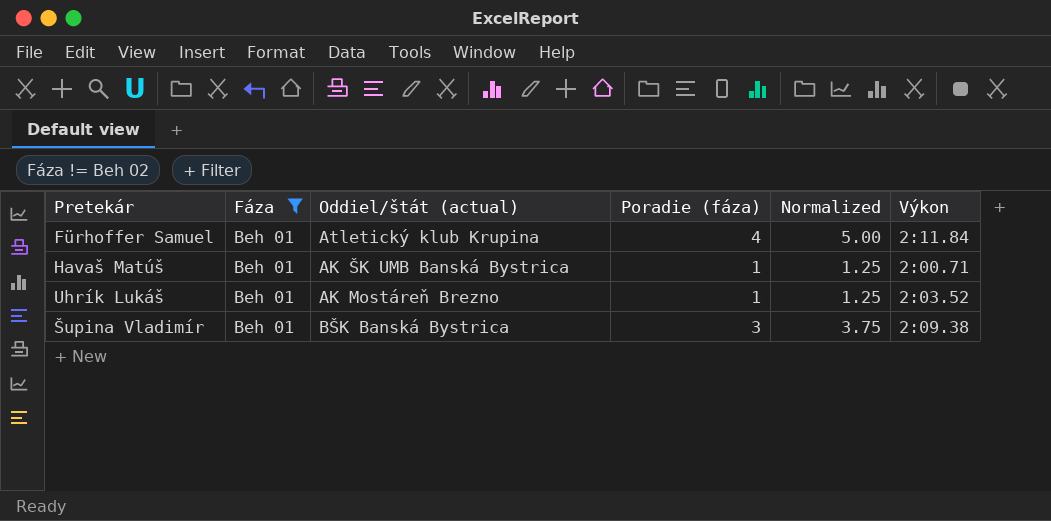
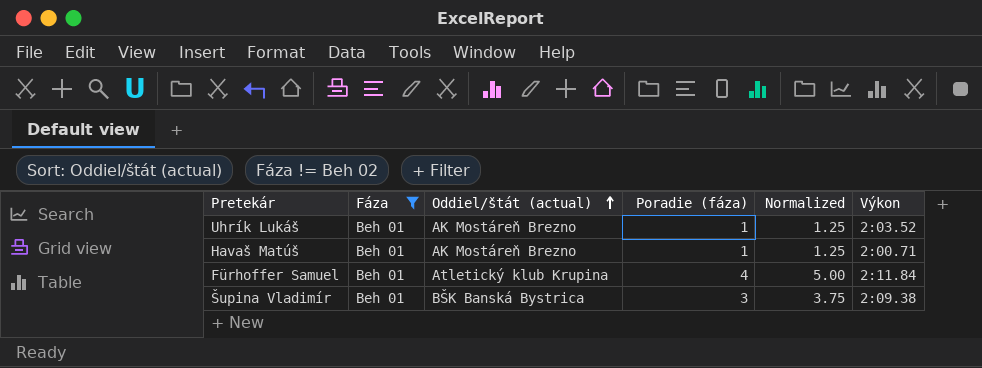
row order: none -> Oddiel/štát (actual) ascending
Havaš Matúš | Oddiel/štát (actual): AK ŠK UMB Banská Bystrica -> AK Mostáreň Brezno

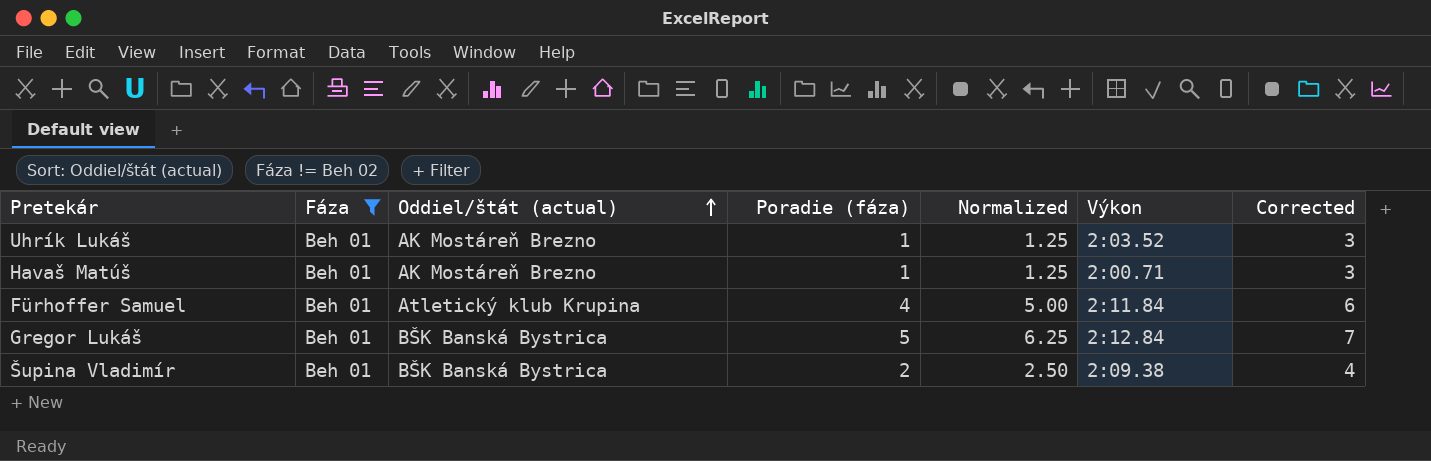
column Corrected | formula: none -> [Poradie (fáza)] + 2
row Gregor Lukáš: none -> Beh 01 | BŠK Banská Bystrica | 5 | 6.25 | 2:12.84 | 7
Šupina Vladimír | Poradie (fáza): 3 -> 2
Šupina Vladimír | Normalized: 3.75 -> 2.50

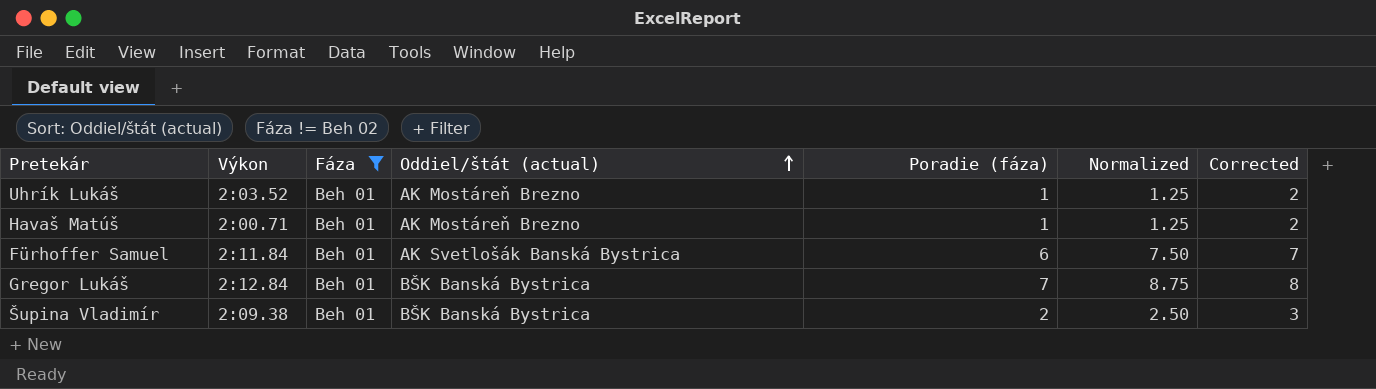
column Výkon | position: 6 -> 2
column Corrected | formula: [Poradie (fáza)] + 2 -> [Poradie (fáza)] + 1
Fürhoffer Samuel | Oddiel/štát (actual): Atletický klub Krupina -> AK Svetlošák Banská Bystrica
Fürhoffer Samuel | Poradie (fáza): 4 -> 6
Fürhoffer Samuel | Normalized: 5.00 -> 7.50
Gregor Lukáš | Poradie (fáza): 5 -> 7
Gregor Lukáš | Normalized: 6.25 -> 8.75

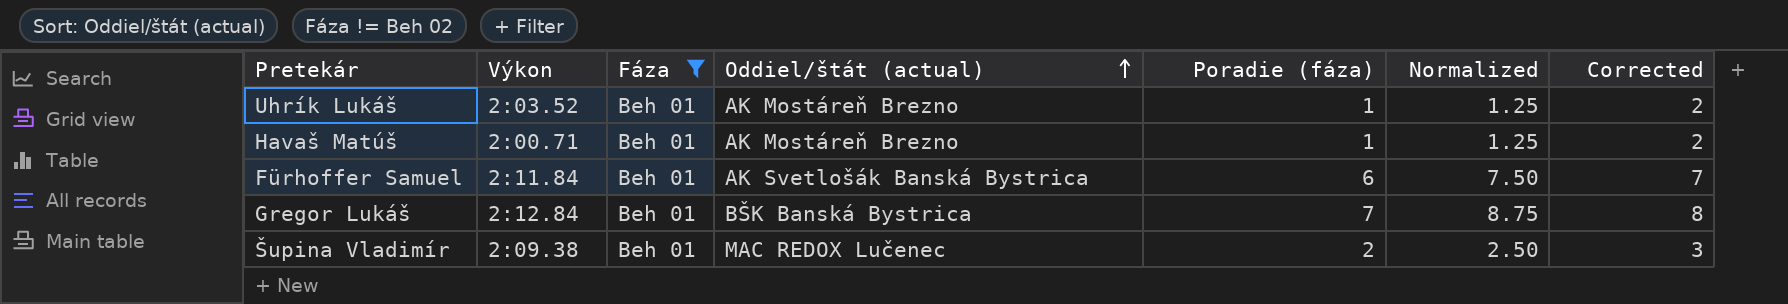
Šupina Vladimír | Oddiel/štát (actual): BŠK Banská Bystrica -> MAC REDOX Lučenec

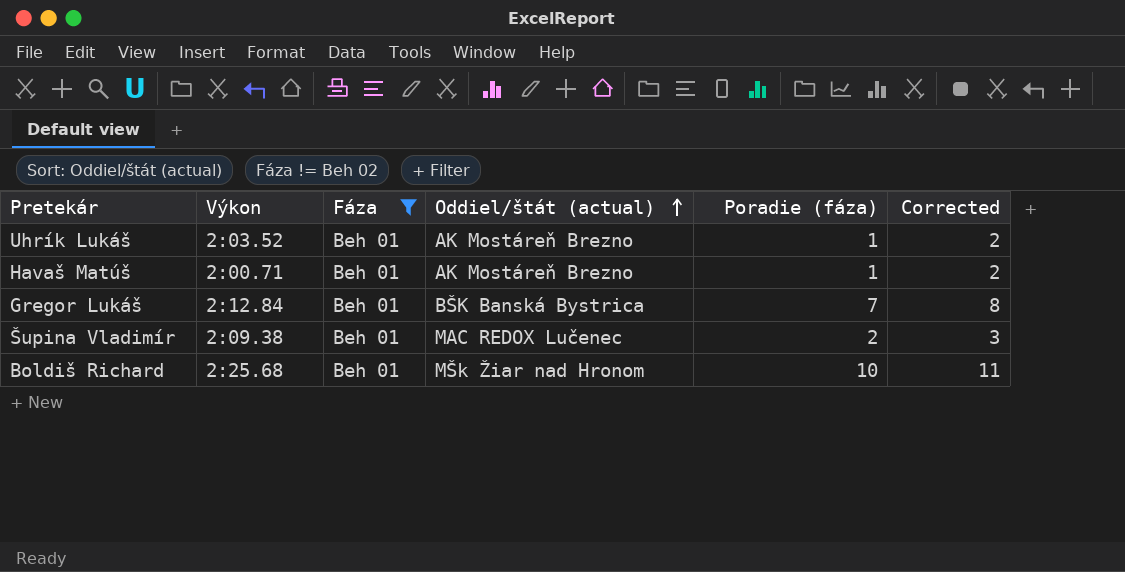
column Normalized | formula: [Poradie (fáza)] * 1.25 -> none
row Fürhoffer Samuel: 2:11.84 | Beh 01 | AK Svetlošák Banská Bystrica | 6 | 7.50 | 7 -> none
row Boldiš Richard: none -> 2:25.68 | Beh 01 | MŠk Žiar nad Hronom | 10 | 11

